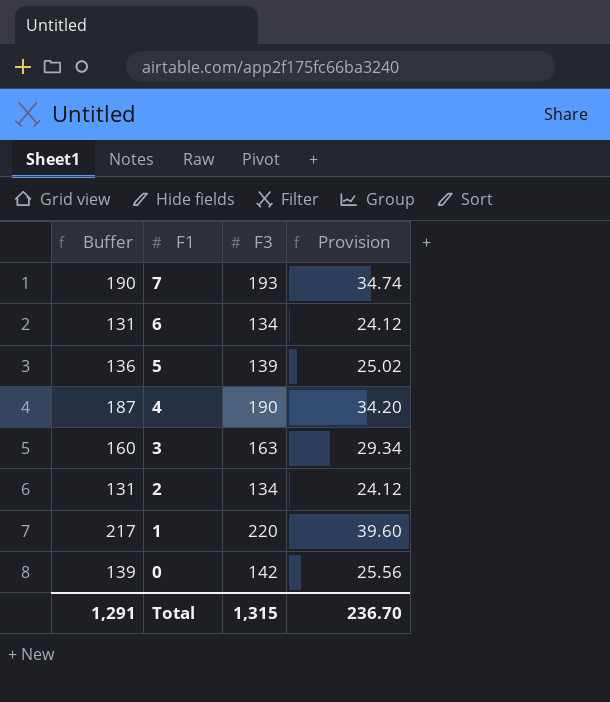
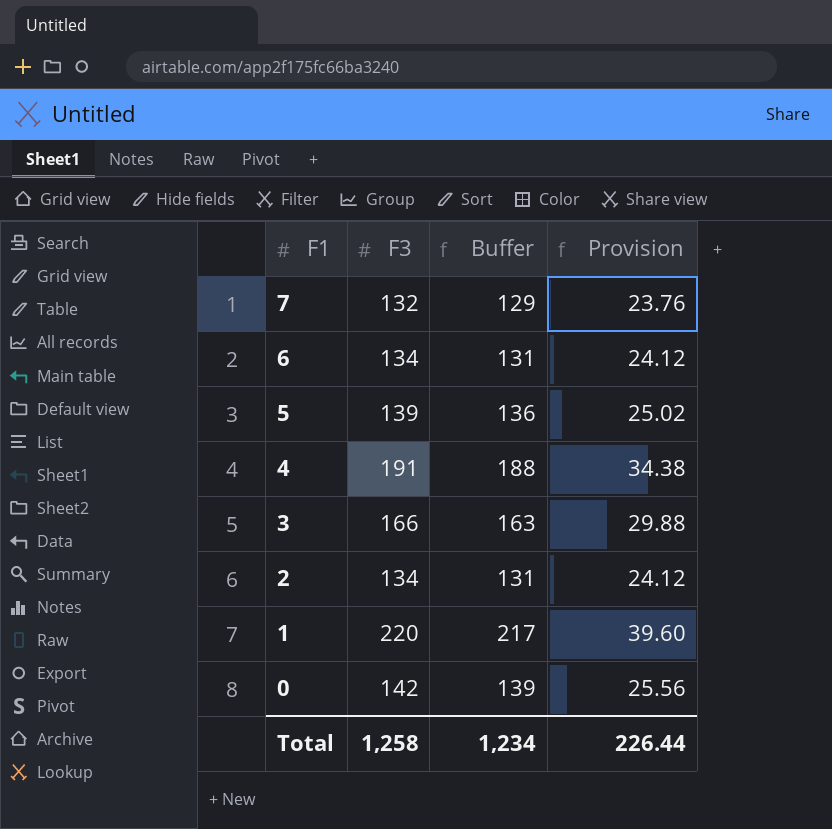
column Buffer | position: 1 -> 3
7 | F3: 193 -> 132
7 | Buffer: 190 -> 129
7 | Provision: 34.74 -> 23.76
4 | F3: 190 -> 191
4 | Buffer: 187 -> 188
4 | Provision: 34.20 -> 34.38
3 | F3: 163 -> 166
3 | Buffer: 160 -> 163
3 | Provision: 29.34 -> 29.88
Total | F3: 1,315 -> 1,258
Total | Buffer: 1,291 -> 1,234
Total | Provision: 236.70 -> 226.44

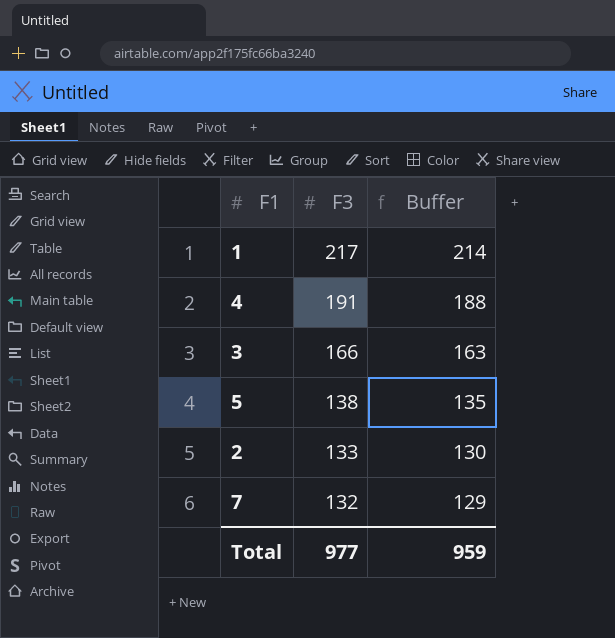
row order: F1 descending -> F3 descending
column Provision | formula: [F3] * 0.18 -> none
row 6: 134 | 131 | 24.12 -> none
row 0: 142 | 139 | 25.56 -> none
1 | F3: 220 -> 217
1 | Buffer: 217 -> 214
5 | F3: 139 -> 138
5 | Buffer: 136 -> 135
2 | F3: 134 -> 133
2 | Buffer: 131 -> 130
Total | F3: 1,258 -> 977
Total | Buffer: 1,234 -> 959

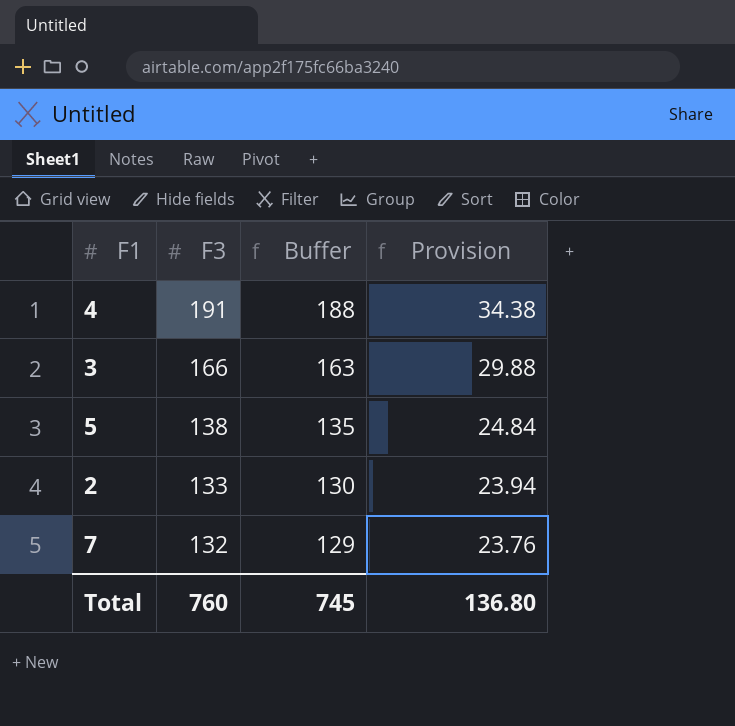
column Provision | formula: none -> [F3] * 0.18
row 1: 217 | 214 -> none
Total | F3: 977 -> 760
Total | Buffer: 959 -> 745

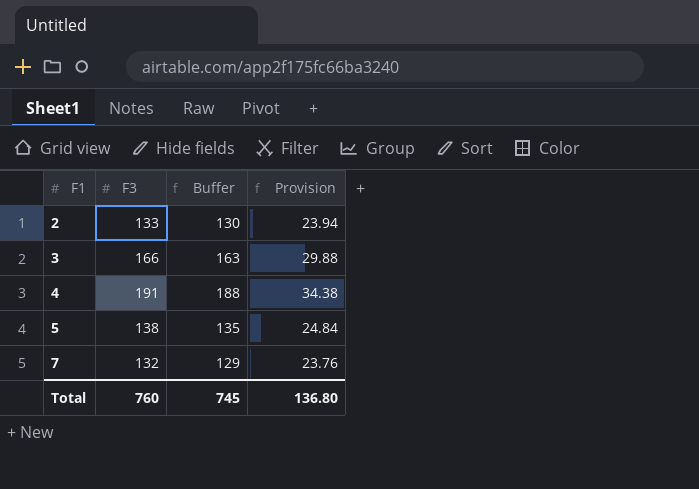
row order: F3 descending -> F1 ascending

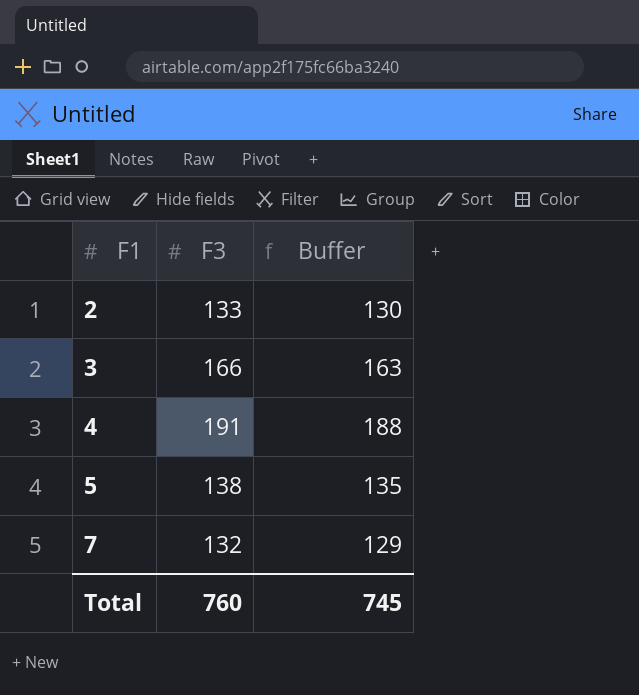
column Provision | formula: [F3] * 0.18 -> none

